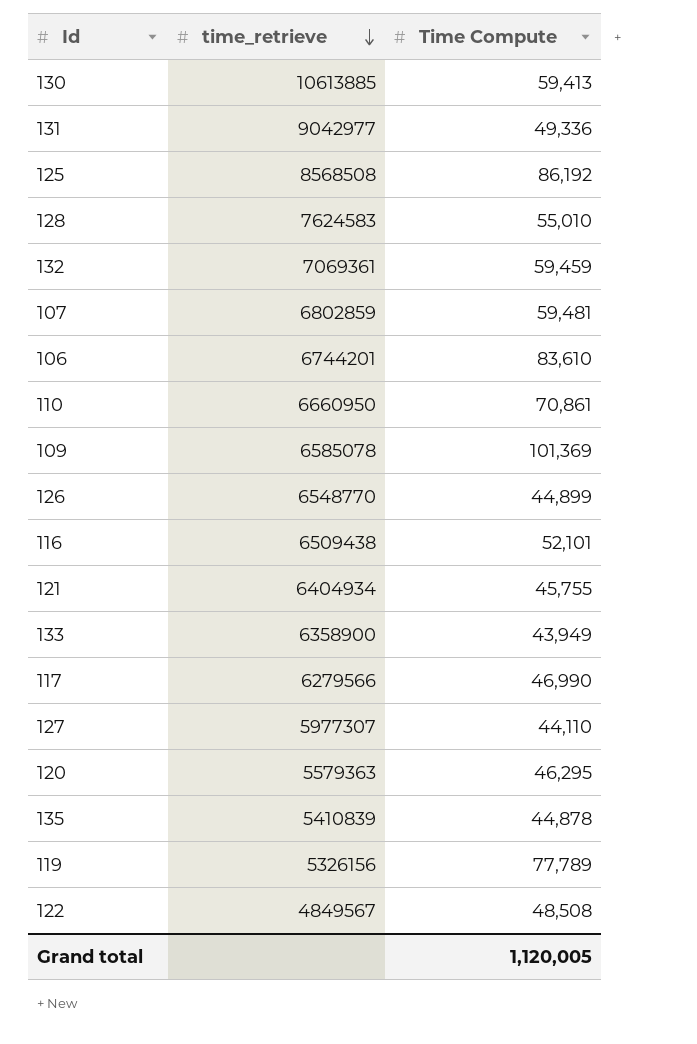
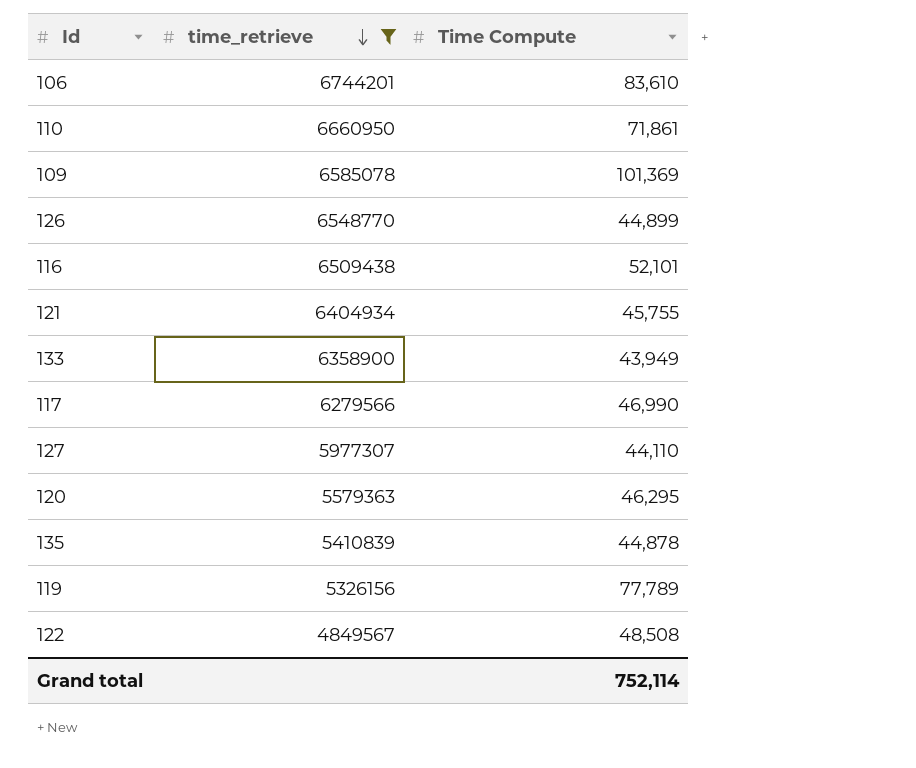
filter: none -> time_retrieve <= 6744201
110 | Time Compute: 70,861 -> 71,861
Grand total | Time Compute: 1,120,005 -> 752,114

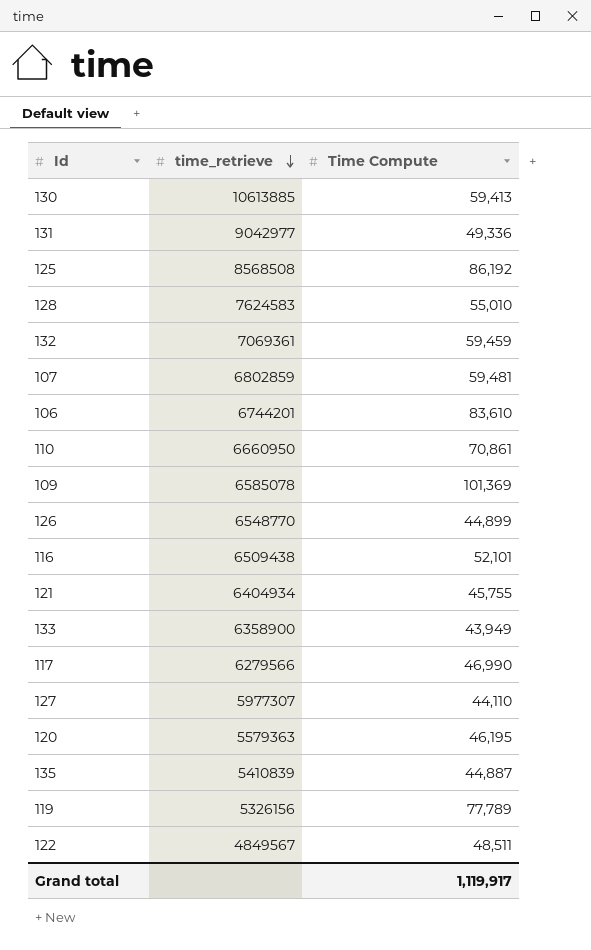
filter: time_retrieve <= 6744201 -> none
110 | Time Compute: 71,861 -> 70,861
120 | Time Compute: 46,295 -> 46,195
135 | Time Compute: 44,878 -> 44,887
122 | Time Compute: 48,508 -> 48,511
Grand total | Time Compute: 752,114 -> 1,119,917

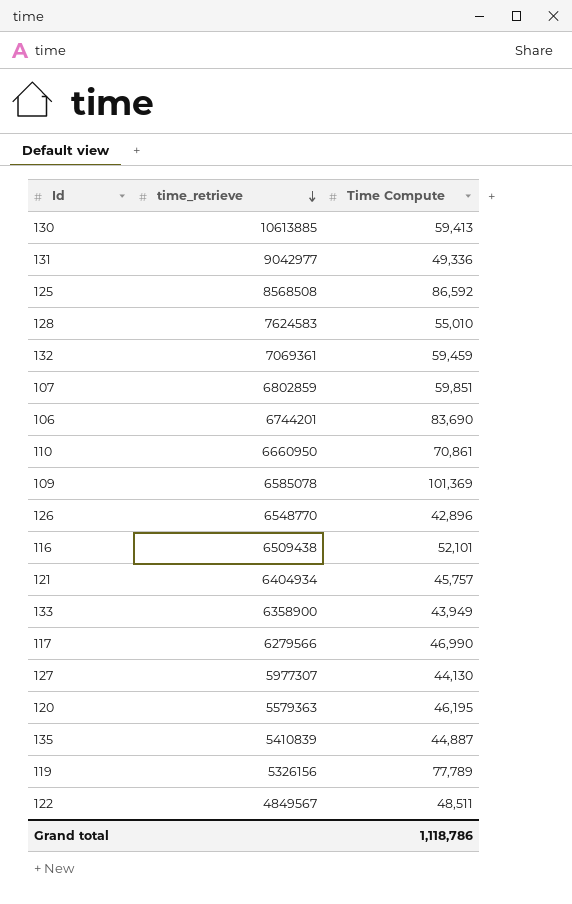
125 | Time Compute: 86,192 -> 86,592
107 | Time Compute: 59,481 -> 59,851
106 | Time Compute: 83,610 -> 83,690
126 | Time Compute: 44,899 -> 42,896
121 | Time Compute: 45,755 -> 45,757
127 | Time Compute: 44,110 -> 44,130
Grand total | Time Compute: 1,119,917 -> 1,118,786

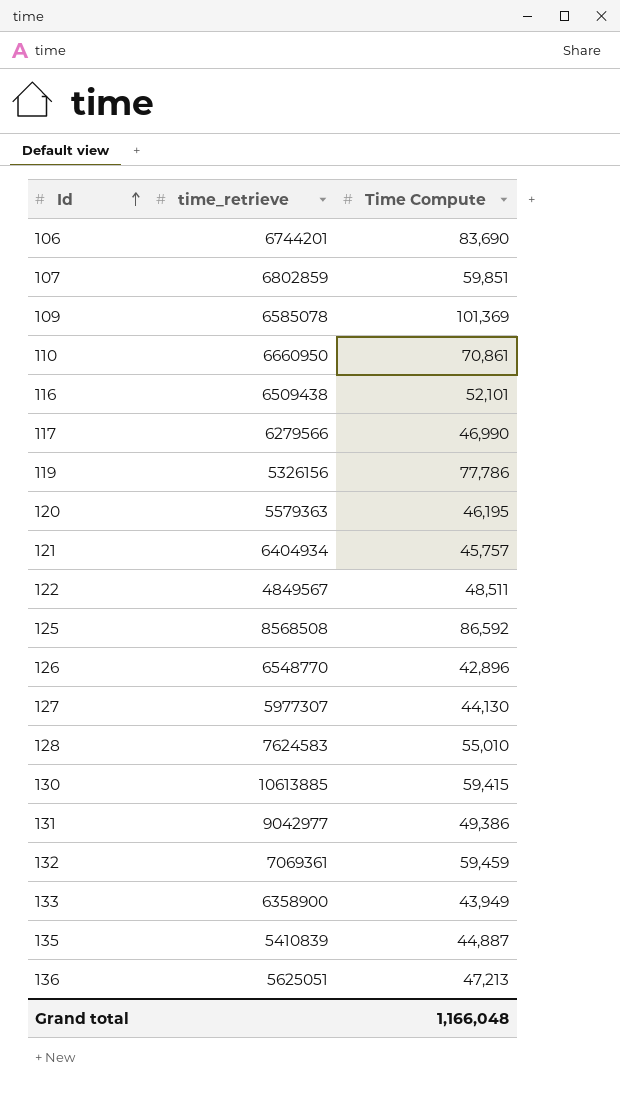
row order: time_retrieve descending -> Id ascending
119 | Time Compute: 77,789 -> 77,786
130 | Time Compute: 59,413 -> 59,415
131 | Time Compute: 49,336 -> 49,386
row 136: none -> 5625051 | 47,213
Grand total | Time Compute: 1,118,786 -> 1,166,048

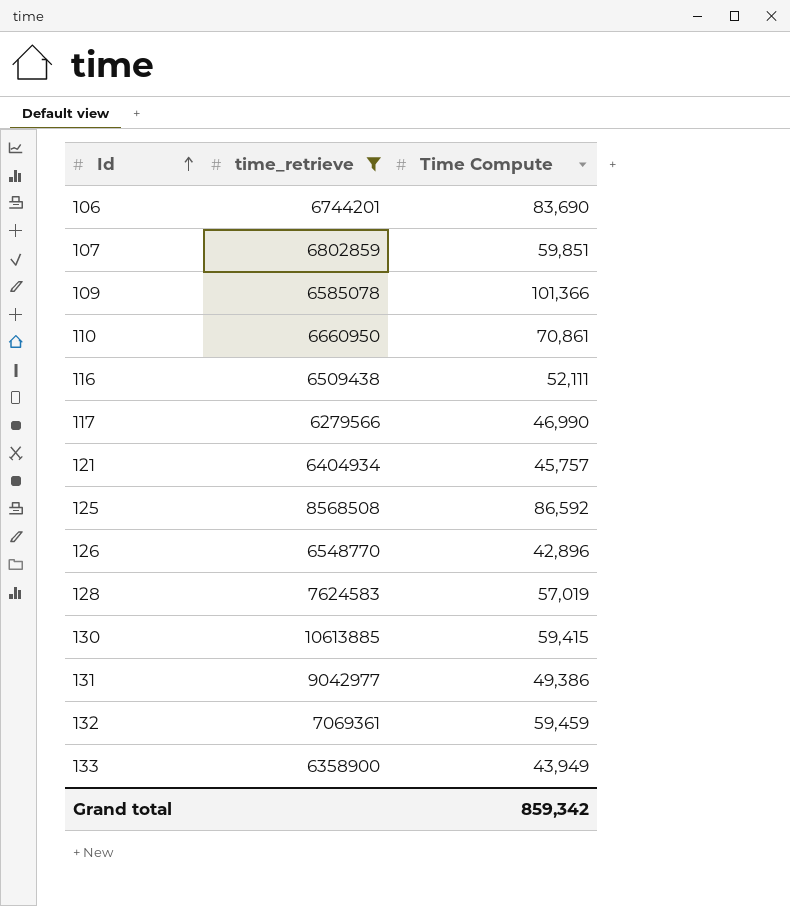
filter: none -> time_retrieve >= 6279566
109 | Time Compute: 101,369 -> 101,366
116 | Time Compute: 52,101 -> 52,111
128 | Time Compute: 55,010 -> 57,019
Grand total | Time Compute: 1,166,048 -> 859,342

